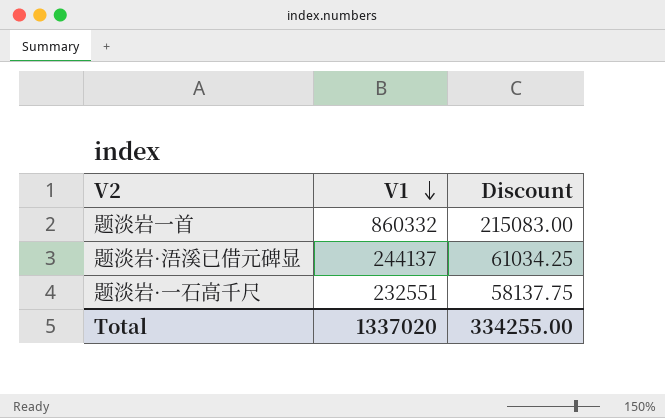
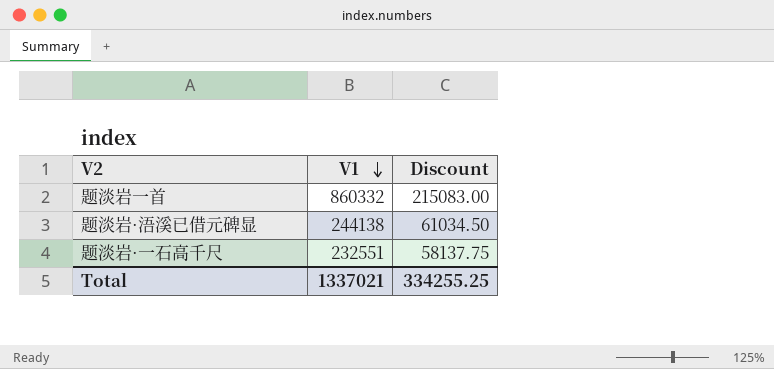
题淡岩·浯溪已借元碑显 | V1: 244137 -> 244138
题淡岩·浯溪已借元碑显 | Discount: 61034.25 -> 61034.50
Total | V1: 1337020 -> 1337021
Total | Discount: 334255.00 -> 334255.25

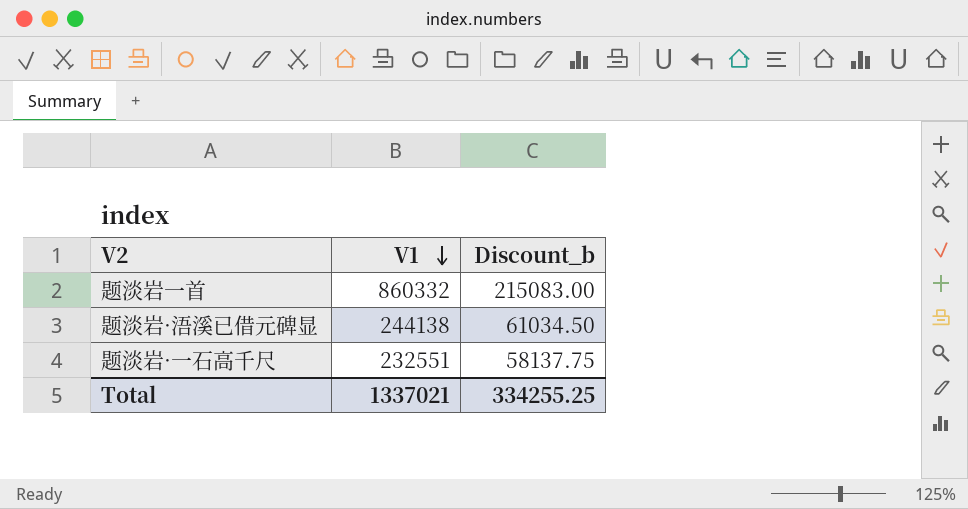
column name: Discount -> Discount_b

